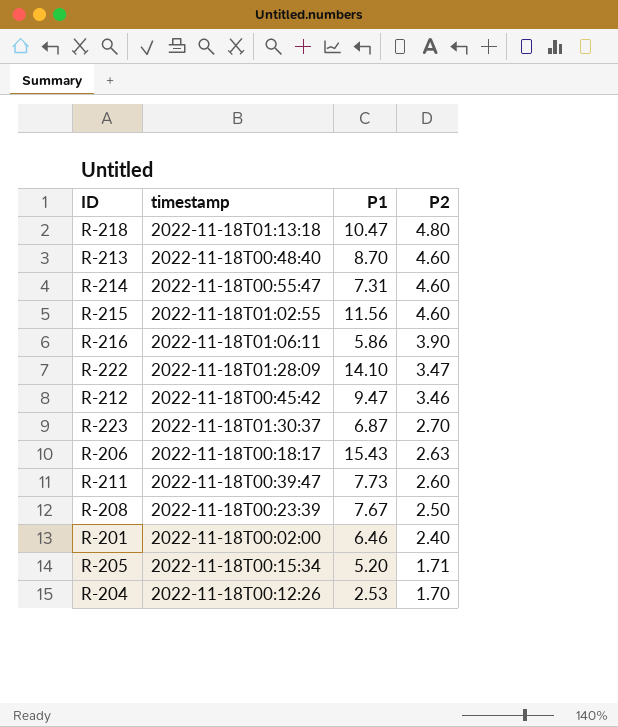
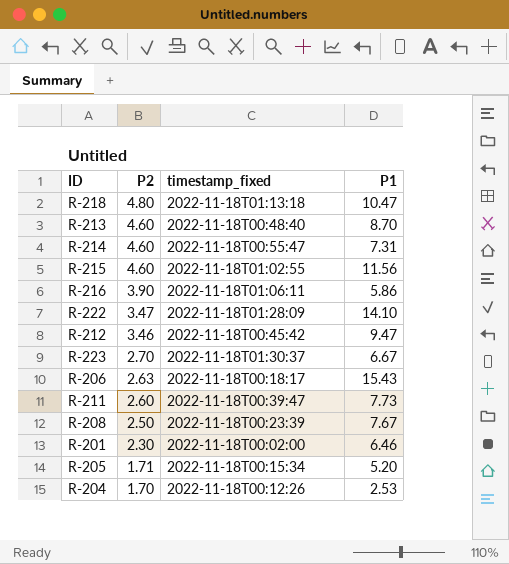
column P2 | position: 4 -> 2
column name: timestamp -> timestamp_fixed
R-223 | P1: 6.87 -> 6.67
R-201 | P2: 2.40 -> 2.30

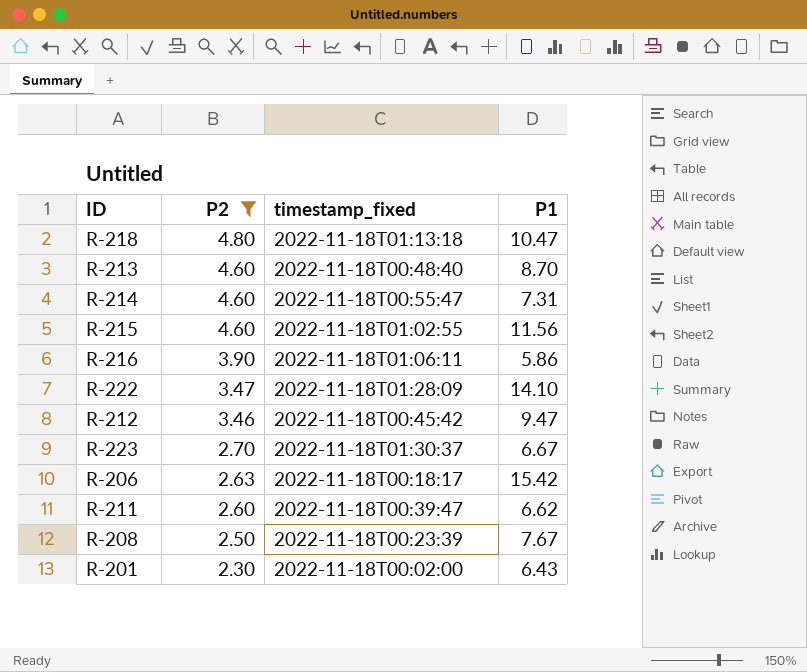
filter: none -> P2 >= 2.30
R-206 | P1: 15.43 -> 15.42
R-211 | P1: 7.73 -> 6.62
R-201 | P1: 6.46 -> 6.43

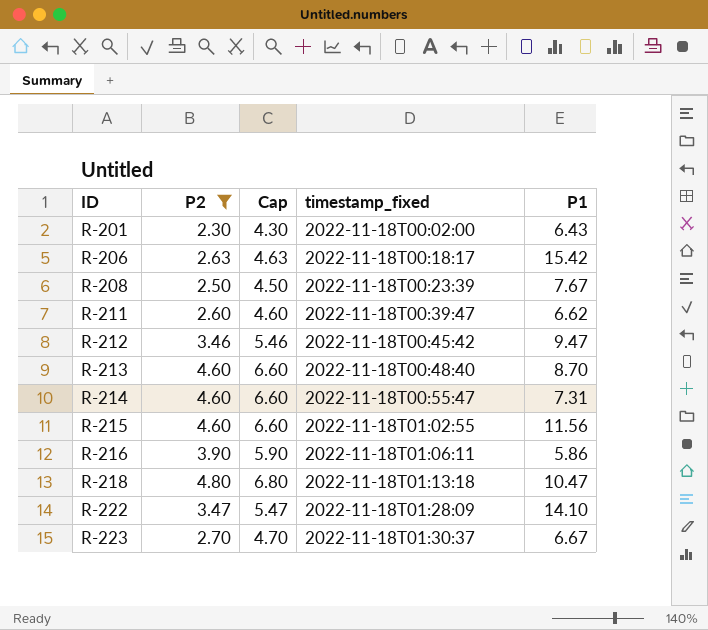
row order: P2 descending -> ID ascending
column Cap | formula: none -> [P2] + 2

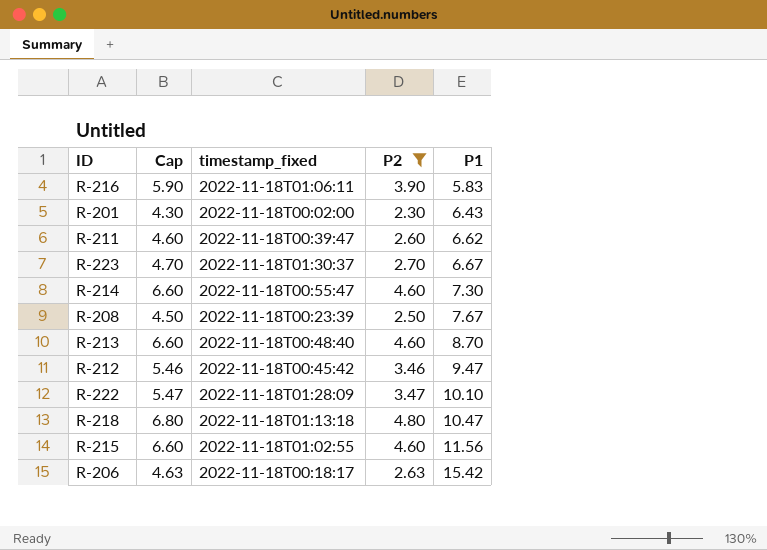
row order: ID ascending -> P1 ascending
column P2 | position: 2 -> 4
R-216 | P1: 5.86 -> 5.83
R-214 | P1: 7.31 -> 7.30
R-222 | P1: 14.10 -> 10.10

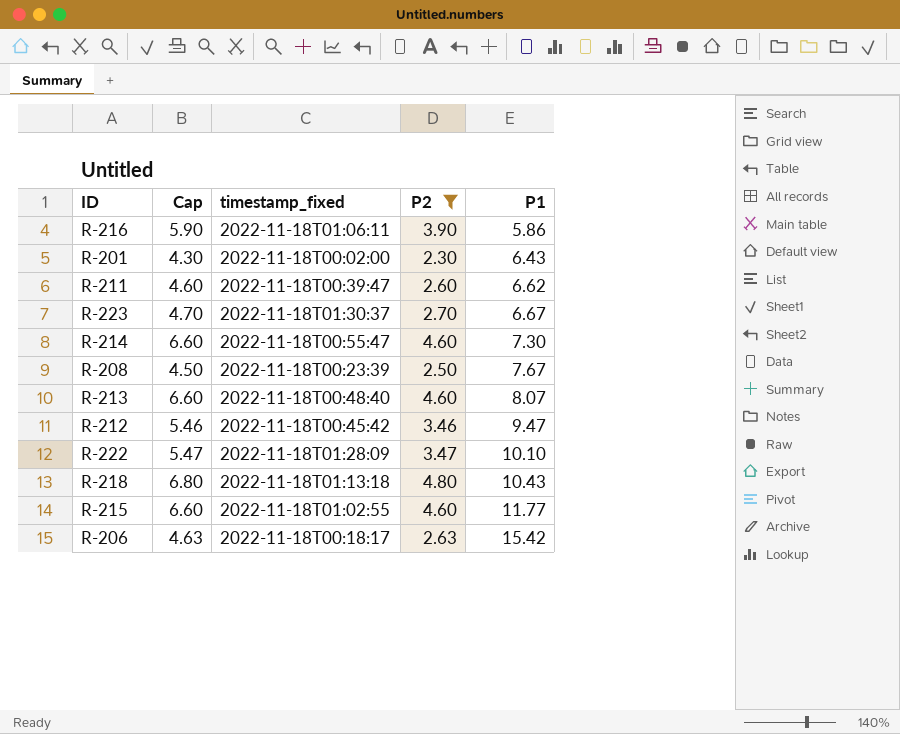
R-216 | P1: 5.83 -> 5.86
R-213 | P1: 8.70 -> 8.07
R-218 | P1: 10.47 -> 10.43
R-215 | P1: 11.56 -> 11.77

